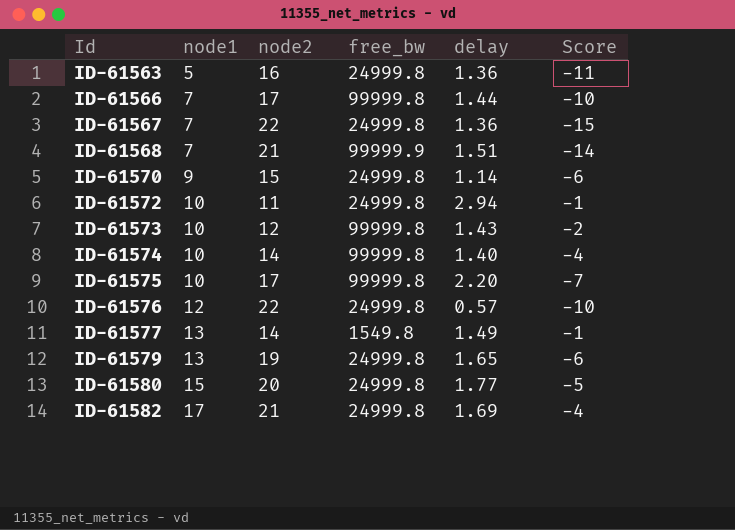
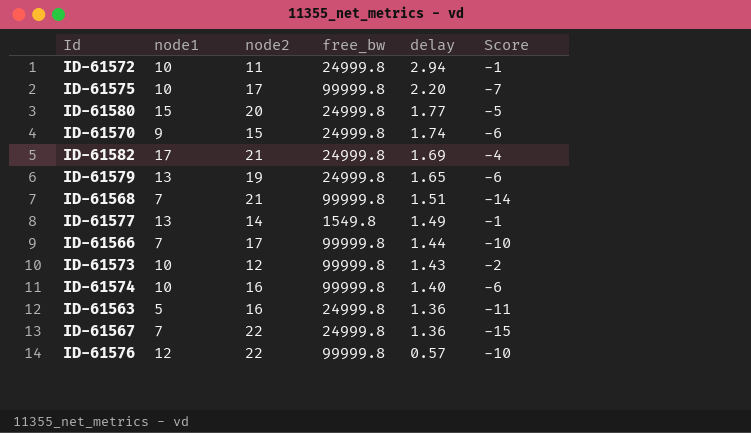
row order: Id ascending -> delay descending
ID-61570 | delay: 1.14 -> 1.74
ID-61568 | free_bw: 99999.9 -> 99999.8
ID-61574 | node2: 14 -> 16
ID-61574 | Score: -4 -> -6
ID-61576 | free_bw: 24999.8 -> 99999.8

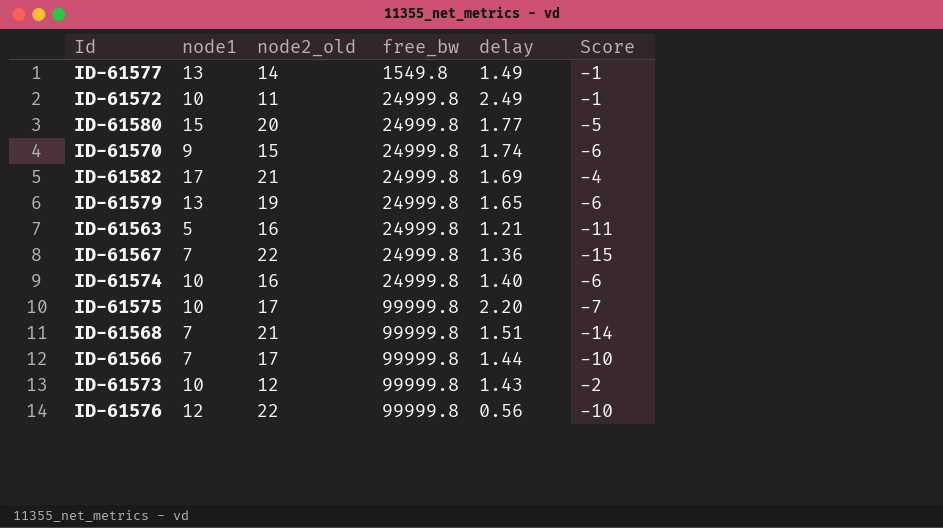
row order: delay descending -> free_bw ascending
column name: node2 -> node2_old
ID-61572 | delay: 2.94 -> 2.49
ID-61563 | delay: 1.36 -> 1.21
ID-61574 | free_bw: 99999.8 -> 24999.8
ID-61576 | delay: 0.57 -> 0.56

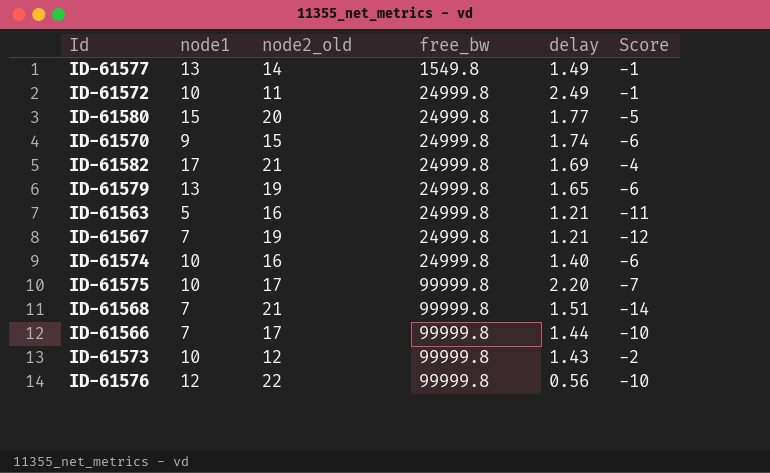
ID-61567 | node2_old: 22 -> 19
ID-61567 | delay: 1.36 -> 1.21
ID-61567 | Score: -15 -> -12

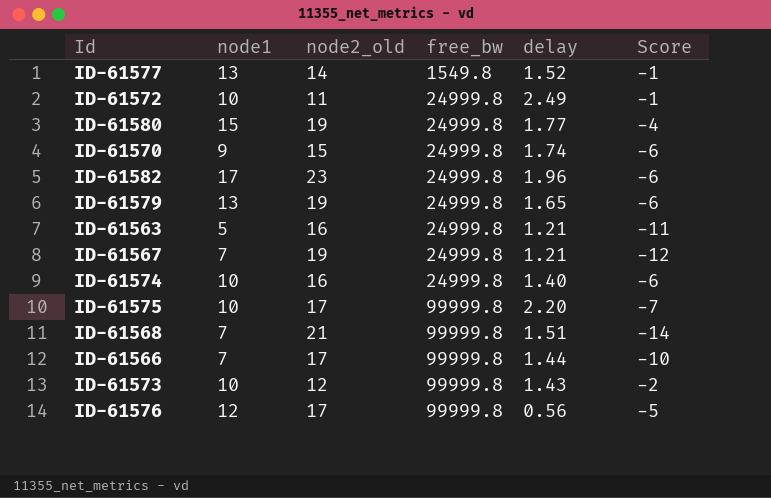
ID-61577 | delay: 1.49 -> 1.52
ID-61580 | node2_old: 20 -> 19
ID-61580 | Score: -5 -> -4
ID-61582 | node2_old: 21 -> 23
ID-61582 | delay: 1.69 -> 1.96
ID-61582 | Score: -4 -> -6
ID-61576 | node2_old: 22 -> 17
ID-61576 | Score: -10 -> -5

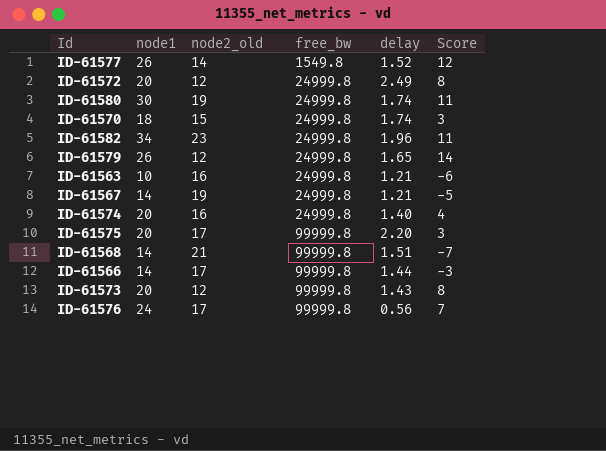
ID-61577 | node1: 13 -> 26
ID-61577 | Score: -1 -> 12
ID-61572 | node1: 10 -> 20
ID-61572 | node2_old: 11 -> 12
ID-61572 | Score: -1 -> 8
ID-61580 | node1: 15 -> 30
ID-61580 | delay: 1.77 -> 1.74
ID-61580 | Score: -4 -> 11
ID-61570 | node1: 9 -> 18
ID-61570 | Score: -6 -> 3
ID-61582 | node1: 17 -> 34
ID-61582 | Score: -6 -> 11
ID-61579 | node1: 13 -> 26
ID-61579 | node2_old: 19 -> 12
ID-61579 | Score: -6 -> 14
ID-61563 | node1: 5 -> 10
ID-61563 | Score: -11 -> -6
ID-61567 | node1: 7 -> 14
ID-61567 | Score: -12 -> -5
ID-61574 | node1: 10 -> 20
ID-61574 | Score: -6 -> 4
ID-61575 | node1: 10 -> 20
ID-61575 | Score: -7 -> 3
ID-61568 | node1: 7 -> 14
ID-61568 | Score: -14 -> -7
ID-61566 | node1: 7 -> 14
ID-61566 | Score: -10 -> -3
ID-61573 | node1: 10 -> 20
ID-61573 | Score: -2 -> 8
ID-61576 | node1: 12 -> 24
ID-61576 | Score: -5 -> 7

